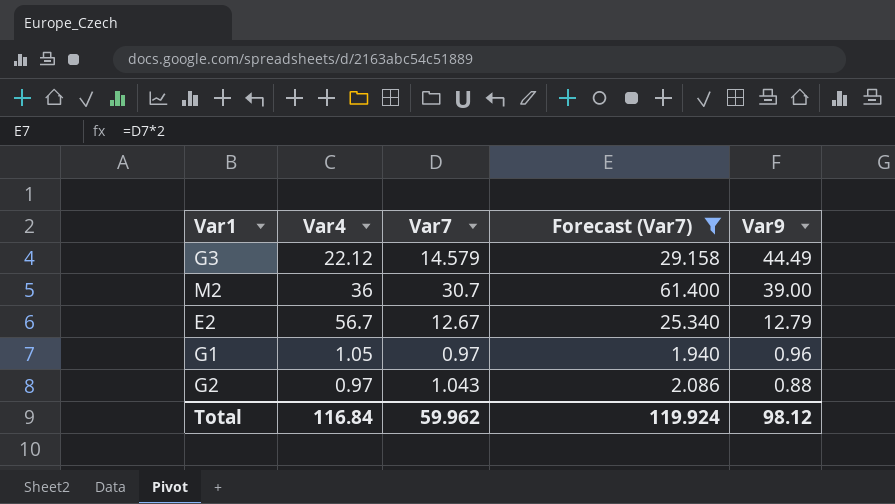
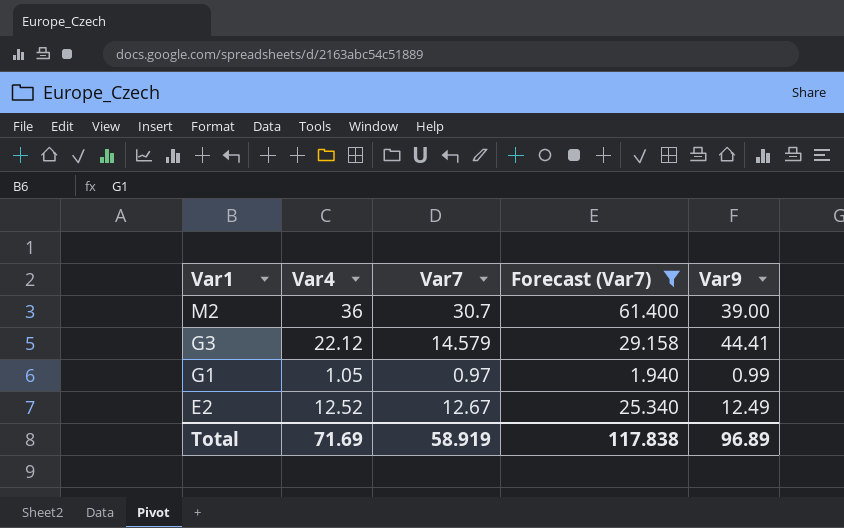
row order: Var9 descending -> Var1 descending
row G2: 0.97 | 1.043 | 2.086 | 0.88 -> none
G3 | Var9: 44.49 -> 44.41
G1 | Var9: 0.96 -> 0.99
E2 | Var4: 56.7 -> 12.52
E2 | Var9: 12.79 -> 12.49
Total | Var4: 116.84 -> 71.69
Total | Var7: 59.962 -> 58.919
Total | Forecast (Var7): 119.924 -> 117.838
Total | Var9: 98.12 -> 96.89

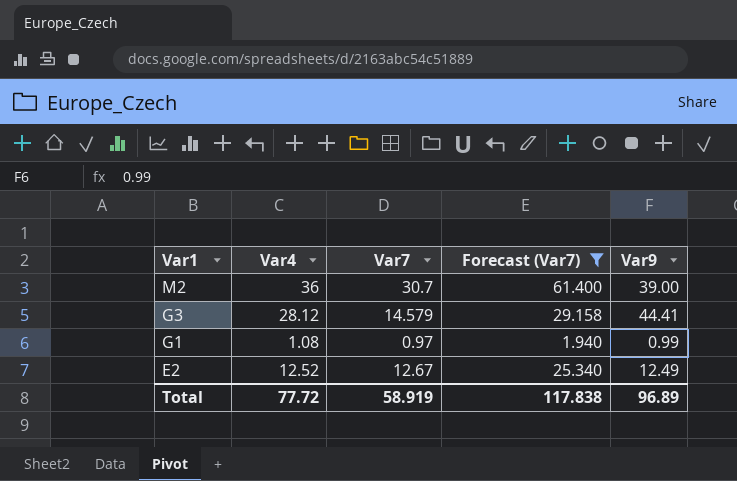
G3 | Var4: 22.12 -> 28.12
G1 | Var4: 1.05 -> 1.08
Total | Var4: 71.69 -> 77.72

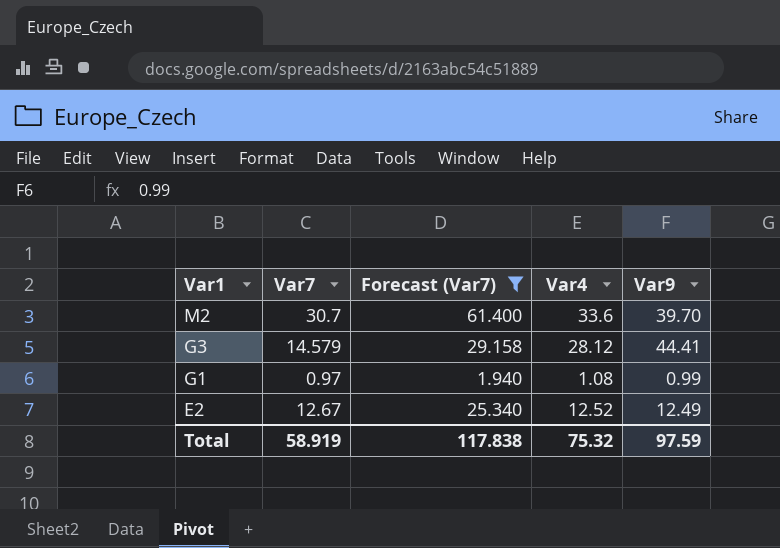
column Var4 | position: 2 -> 4
M2 | Var4: 36 -> 33.6
M2 | Var9: 39.00 -> 39.70
Total | Var4: 77.72 -> 75.32
Total | Var9: 96.89 -> 97.59

